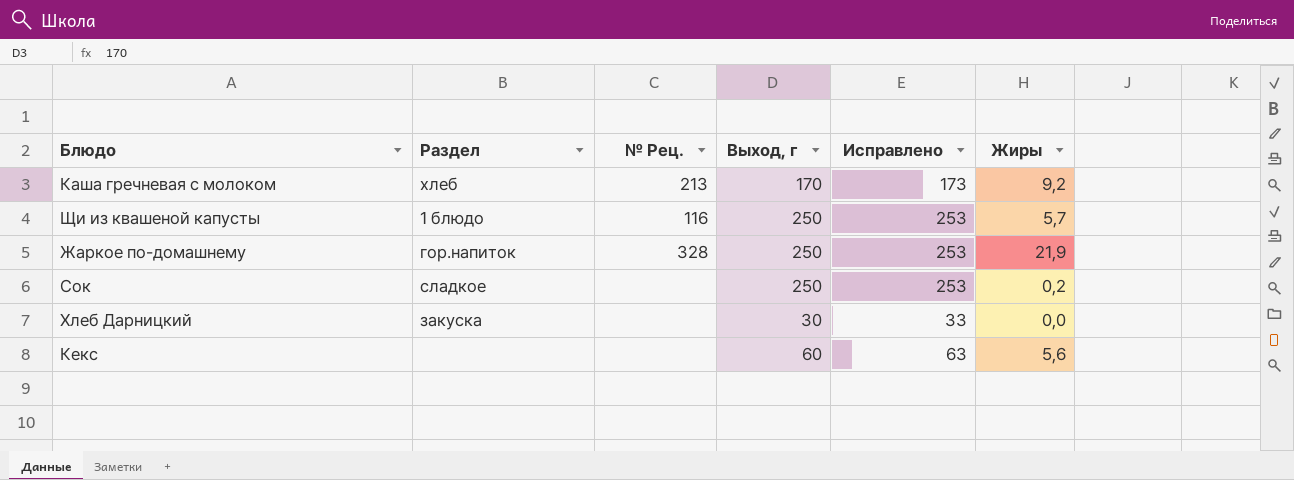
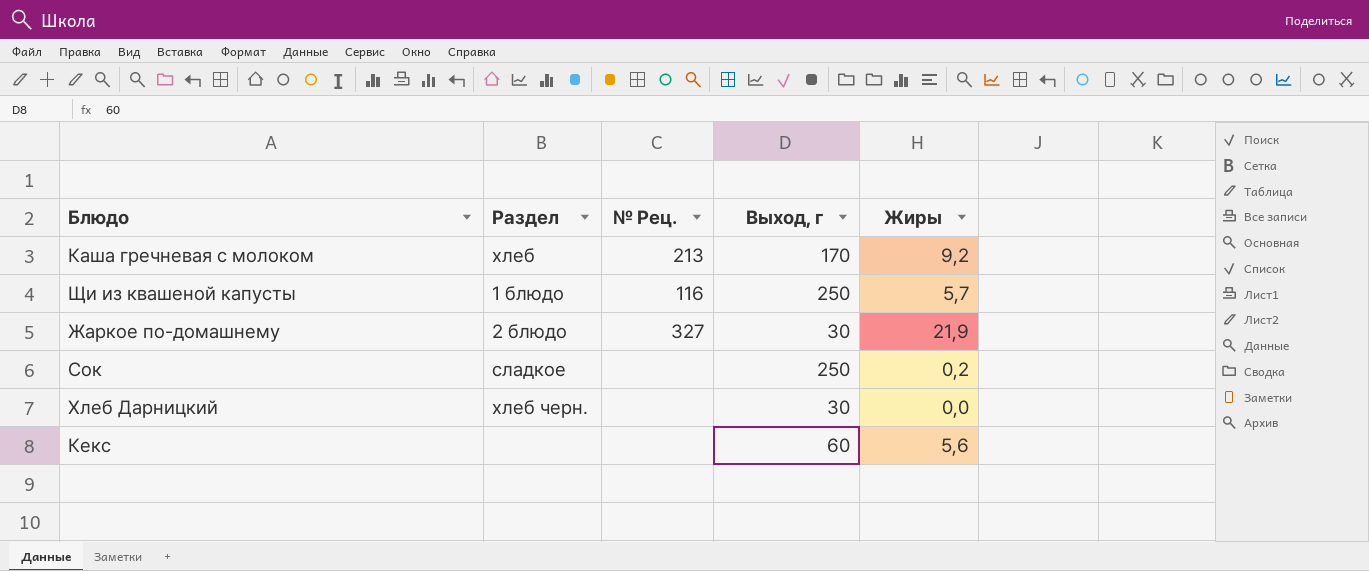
column Исправлено | formula: [Выход, г] + 3 -> none
Жаркое по-домашнему | Раздел: гор.напиток -> 2 блюдо
Жаркое по-домашнему | № Рец.: 328 -> 327
Жаркое по-домашнему | Выход, г: 250 -> 30
Хлеб Дарницкий | Раздел: закуска -> хлеб черн.

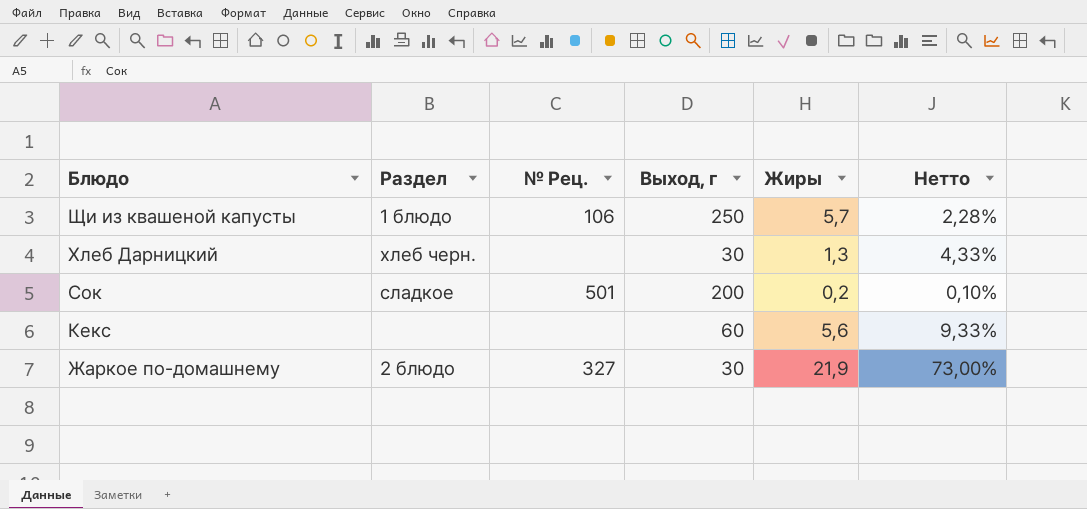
row order: none -> Блюдо descending
column Нетто | formula: none -> [Жиры] / [Выход, г]
row Каша гречневая с молоком: хлеб | 213 | 170 | 9,2 -> none
Щи из квашеной капусты | № Рец.: 116 -> 106
Хлеб Дарницкий | Жиры: 0,0 -> 1,3
Сок | № Рец.: none -> 501
Сок | Выход, г: 250 -> 200

